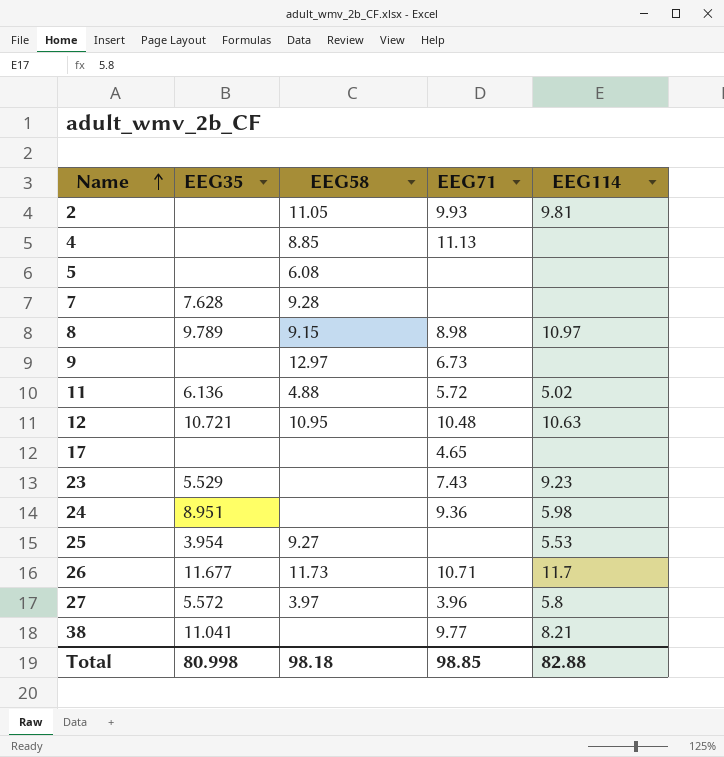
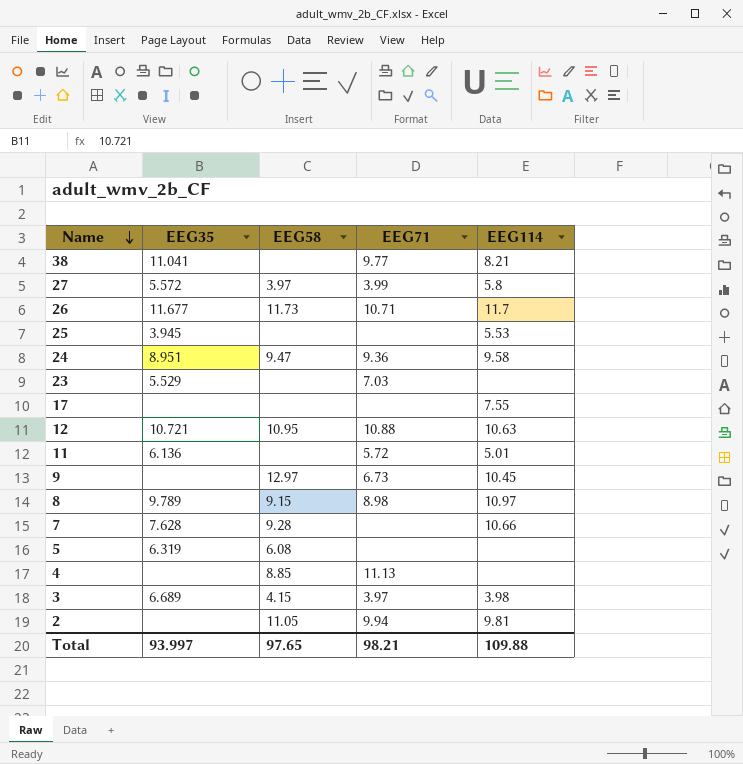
row order: Name ascending -> Name descending
27 | EEG71: 3.96 -> 3.99
25 | EEG35: 3.954 -> 3.945
25 | EEG58: 9.27 -> none
24 | EEG58: none -> 9.47
24 | EEG114: 5.98 -> 9.58
23 | EEG71: 7.43 -> 7.03
23 | EEG114: 9.23 -> none
17 | EEG71: 4.65 -> none
17 | EEG114: none -> 7.55
12 | EEG71: 10.48 -> 10.88
11 | EEG58: 4.88 -> none
11 | EEG114: 5.02 -> 5.01
9 | EEG114: none -> 10.45
7 | EEG114: none -> 10.66
5 | EEG35: none -> 6.319
row 3: none -> 6.689 | 4.15 | 3.97 | 3.98
2 | EEG71: 9.93 -> 9.94
Total | EEG35: 80.998 -> 93.997
Total | EEG58: 98.18 -> 97.65
Total | EEG71: 98.85 -> 98.21
Total | EEG114: 82.88 -> 109.88

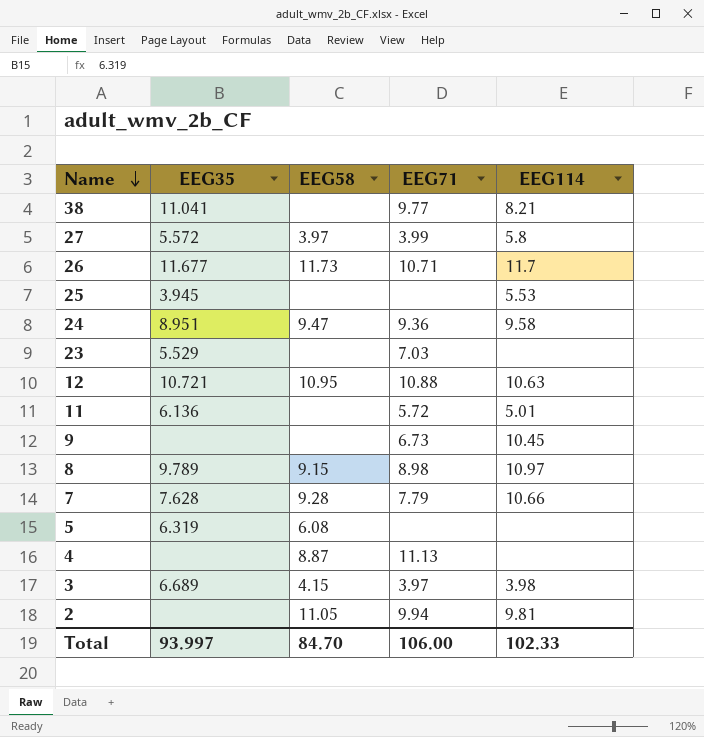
row 17: none | none | none | 7.55 -> none
9 | EEG58: 12.97 -> none
7 | EEG71: none -> 7.79
4 | EEG58: 8.85 -> 8.87
Total | EEG58: 97.65 -> 84.70
Total | EEG71: 98.21 -> 106.00
Total | EEG114: 109.88 -> 102.33

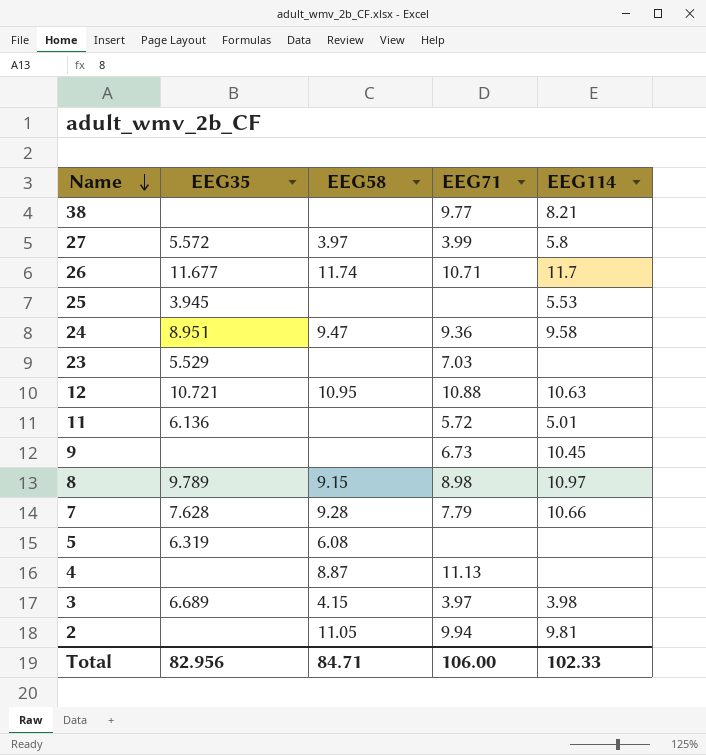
38 | EEG35: 11.041 -> none
26 | EEG58: 11.73 -> 11.74
Total | EEG35: 93.997 -> 82.956
Total | EEG58: 84.70 -> 84.71

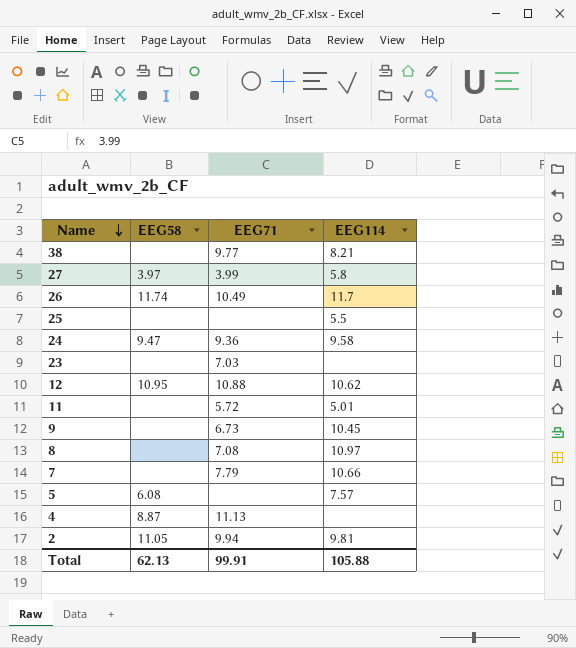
column EEG35 | position: 2 -> none
row 3: 6.689 | 4.15 | 3.97 | 3.98 -> none
26 | EEG71: 10.71 -> 10.49
25 | EEG114: 5.53 -> 5.5
12 | EEG114: 10.63 -> 10.62
8 | EEG58: 9.15 -> none
8 | EEG71: 8.98 -> 7.08
7 | EEG58: 9.28 -> none
5 | EEG114: none -> 7.57
Total | EEG58: 84.71 -> 62.13
Total | EEG71: 106.00 -> 99.91
Total | EEG114: 102.33 -> 105.88

